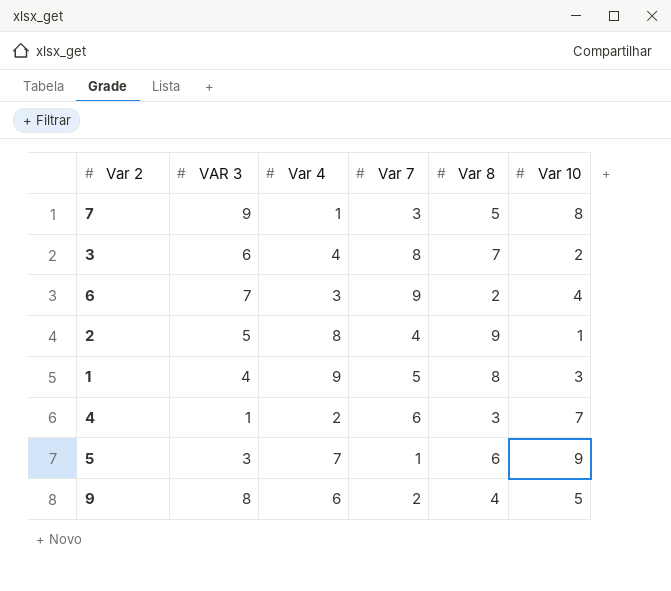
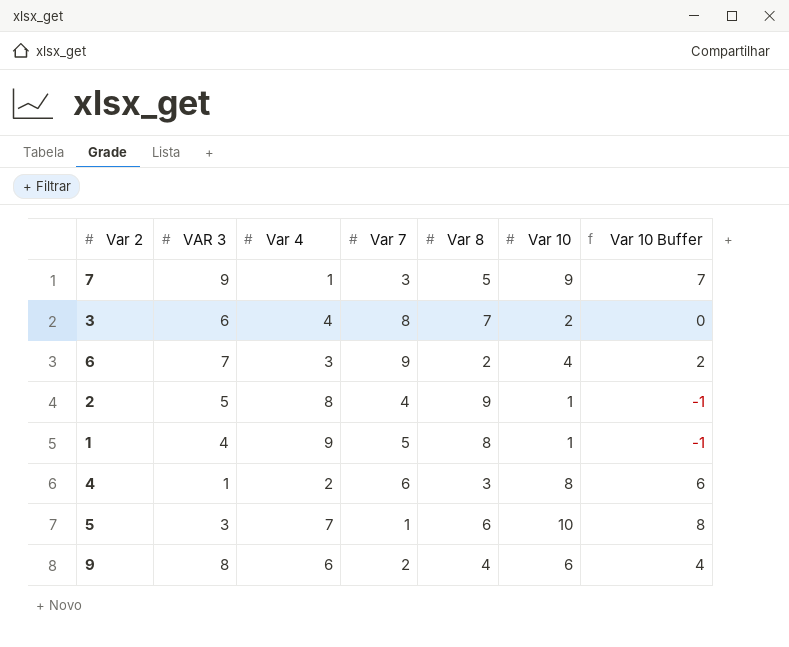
column Var 10 Buffer | formula: none -> [Var 10] - 2
7 | Var 10: 8 -> 9
1 | Var 10: 3 -> 1
4 | Var 10: 7 -> 8
5 | Var 10: 9 -> 10
9 | Var 10: 5 -> 6

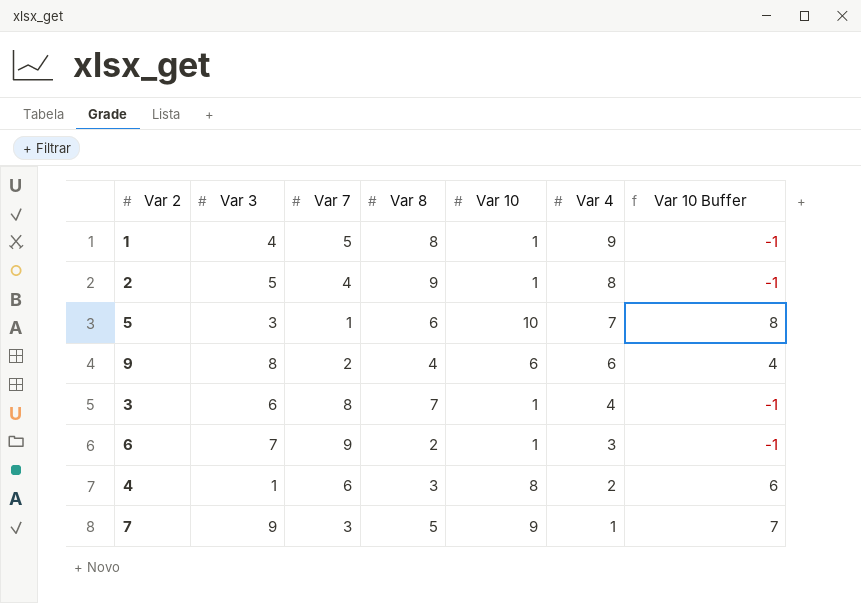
row order: none -> Var 4 descending
column name: VAR 3 -> Var 3
column Var 4 | position: 3 -> 6
3 | Var 10: 2 -> 1
3 | Var 10 Buffer: 0 -> -1
6 | Var 10: 4 -> 1
6 | Var 10 Buffer: 2 -> -1

